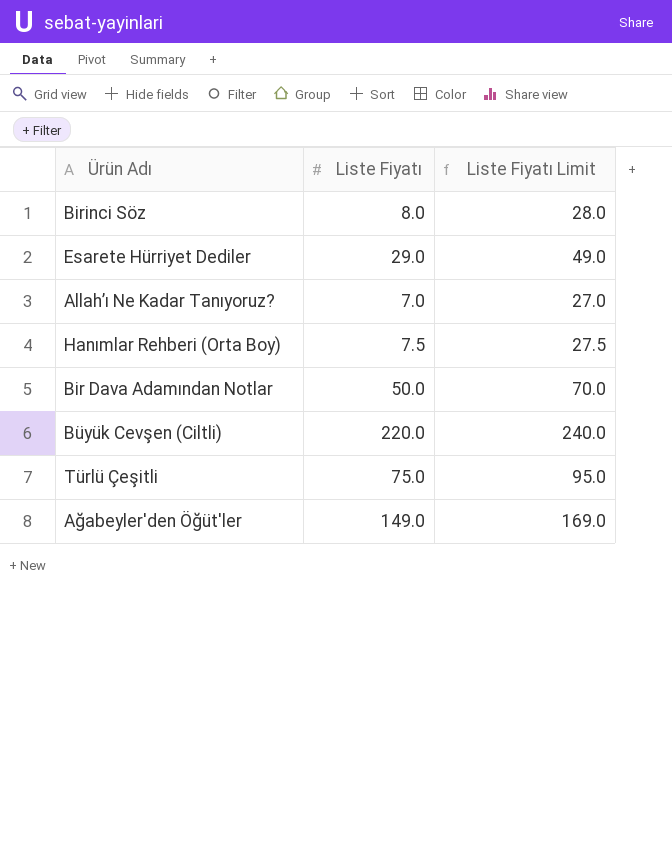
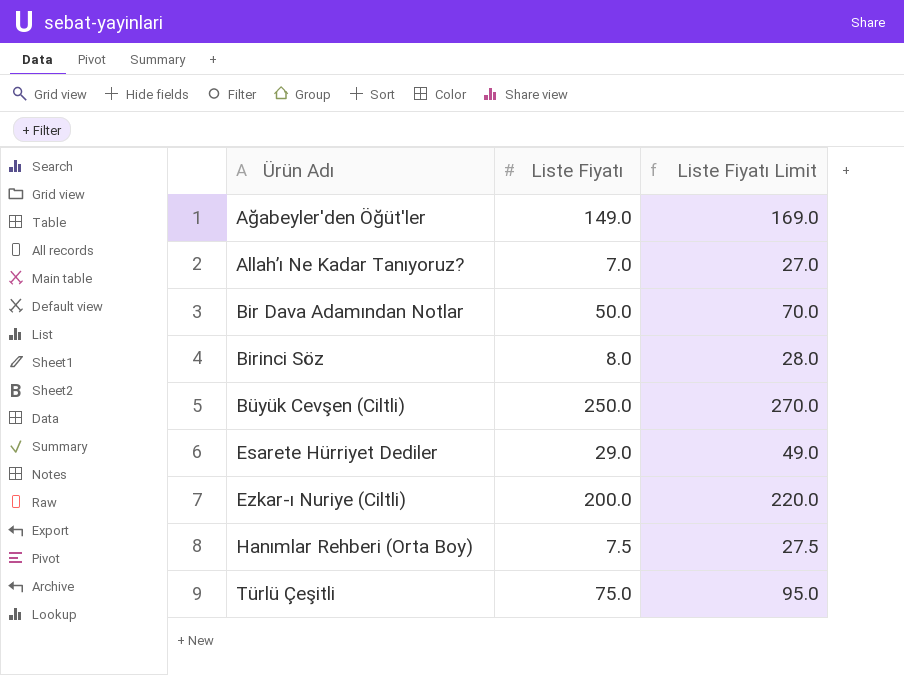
row order: none -> Ürün Adı ascending
Büyük Cevşen (Ciltli) | Liste Fiyatı: 220.0 -> 250.0
Büyük Cevşen (Ciltli) | Liste Fiyatı Limit: 240.0 -> 270.0
row Ezkar-ı Nuriye (Ciltli): none -> 200.0 | 220.0

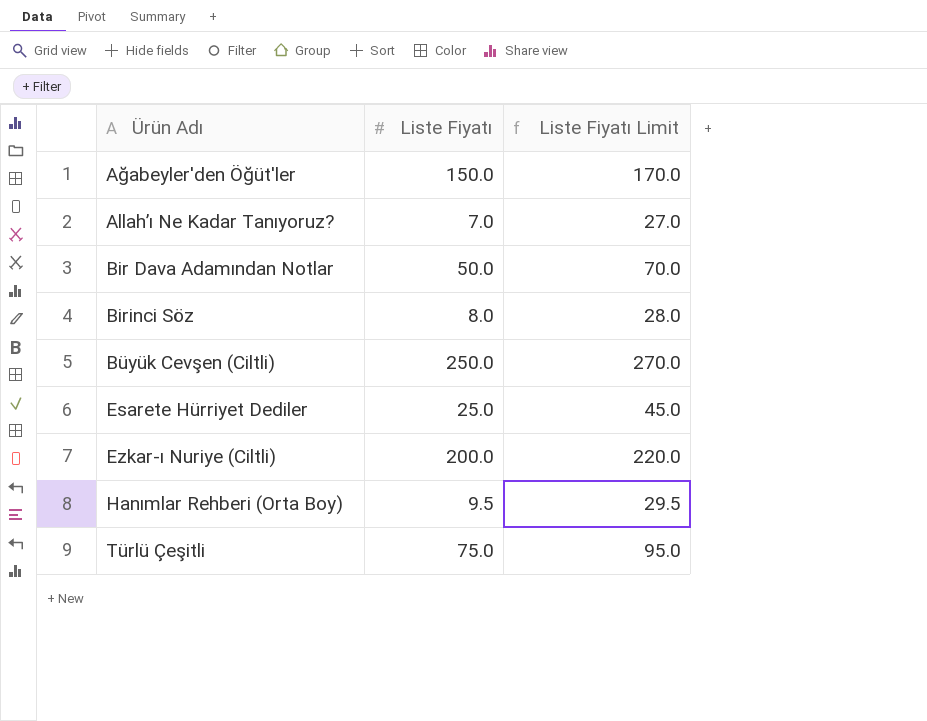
Ağabeyler'den Öğüt'ler | Liste Fiyatı: 149.0 -> 150.0
Ağabeyler'den Öğüt'ler | Liste Fiyatı Limit: 169.0 -> 170.0
Esarete Hürriyet Dediler | Liste Fiyatı: 29.0 -> 25.0
Esarete Hürriyet Dediler | Liste Fiyatı Limit: 49.0 -> 45.0
Hanımlar Rehberi (Orta Boy) | Liste Fiyatı: 7.5 -> 9.5
Hanımlar Rehberi (Orta Boy) | Liste Fiyatı Limit: 27.5 -> 29.5

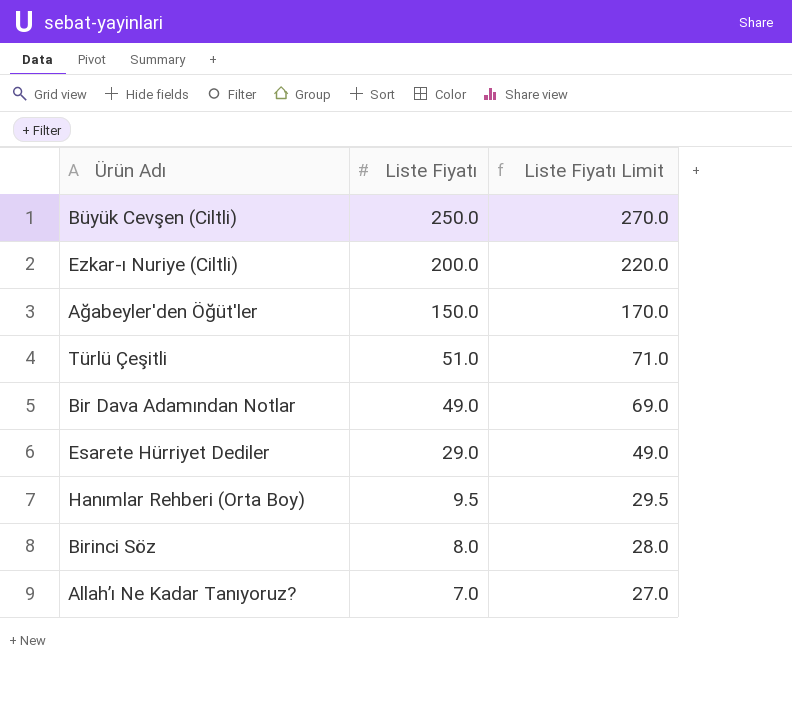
row order: Ürün Adı ascending -> Liste Fiyatı descending
Türlü Çeşitli | Liste Fiyatı: 75.0 -> 51.0
Türlü Çeşitli | Liste Fiyatı Limit: 95.0 -> 71.0
Bir Dava Adamından Notlar | Liste Fiyatı: 50.0 -> 49.0
Bir Dava Adamından Notlar | Liste Fiyatı Limit: 70.0 -> 69.0
Esarete Hürriyet Dediler | Liste Fiyatı: 25.0 -> 29.0
Esarete Hürriyet Dediler | Liste Fiyatı Limit: 45.0 -> 49.0

